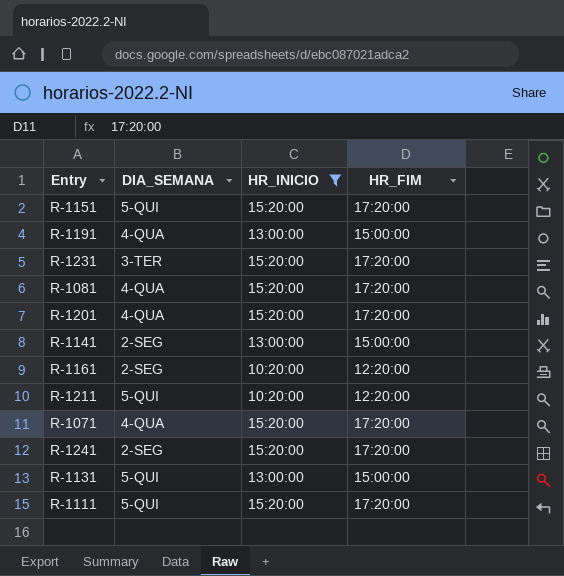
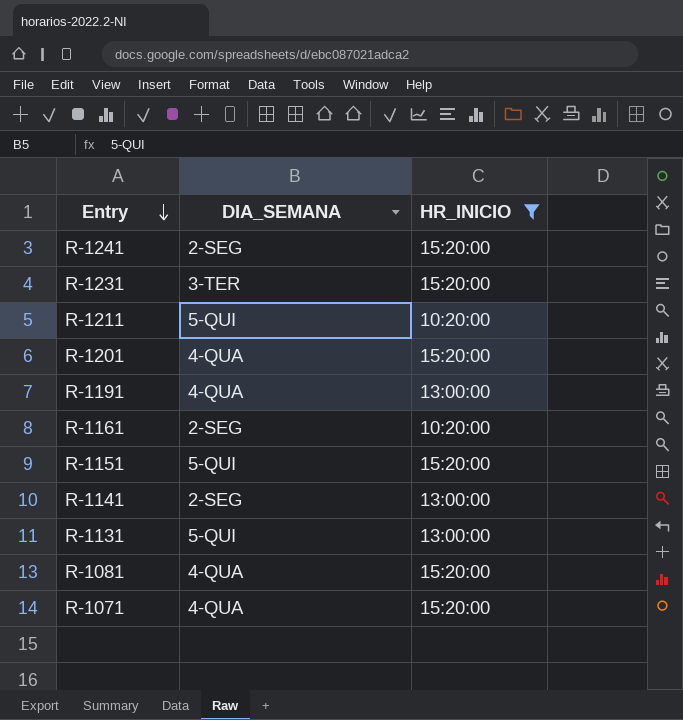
row order: none -> Entry descending
column HR_FIM | position: 4 -> none
row R-1111: 5-QUI | 15:20:00 | 17:20:00 -> none

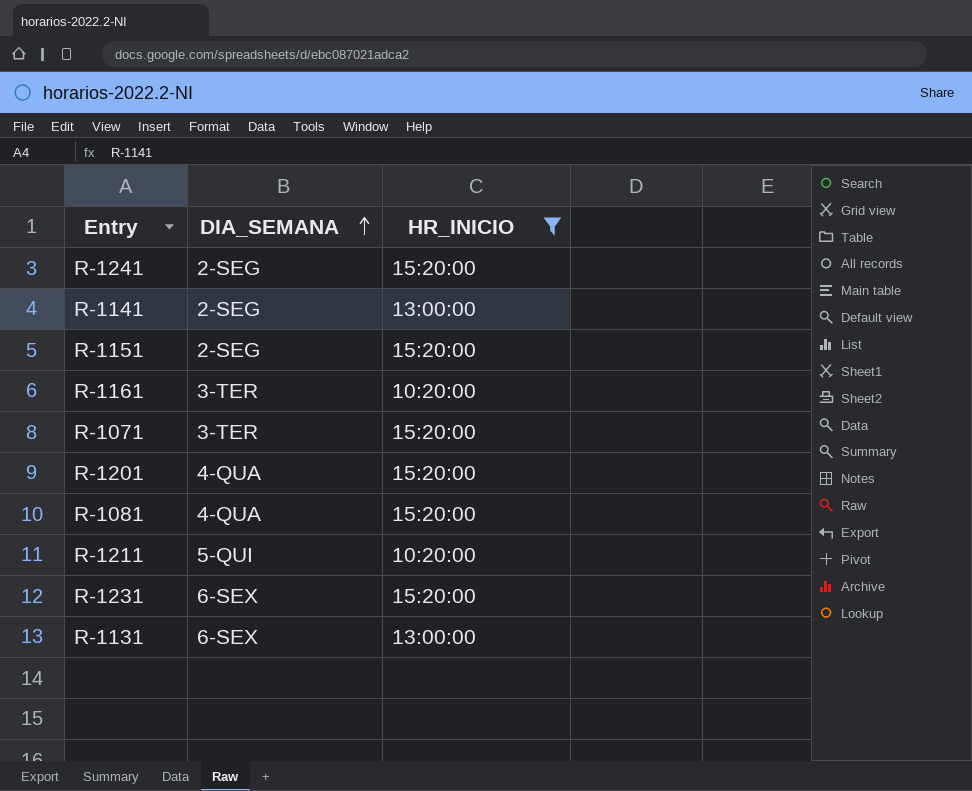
row order: Entry descending -> DIA_SEMANA ascending
row R-1191: 4-QUA | 13:00:00 -> none
R-1151 | DIA_SEMANA: 5-QUI -> 2-SEG
R-1161 | DIA_SEMANA: 2-SEG -> 3-TER
R-1071 | DIA_SEMANA: 4-QUA -> 3-TER
R-1231 | DIA_SEMANA: 3-TER -> 6-SEX
R-1131 | DIA_SEMANA: 5-QUI -> 6-SEX

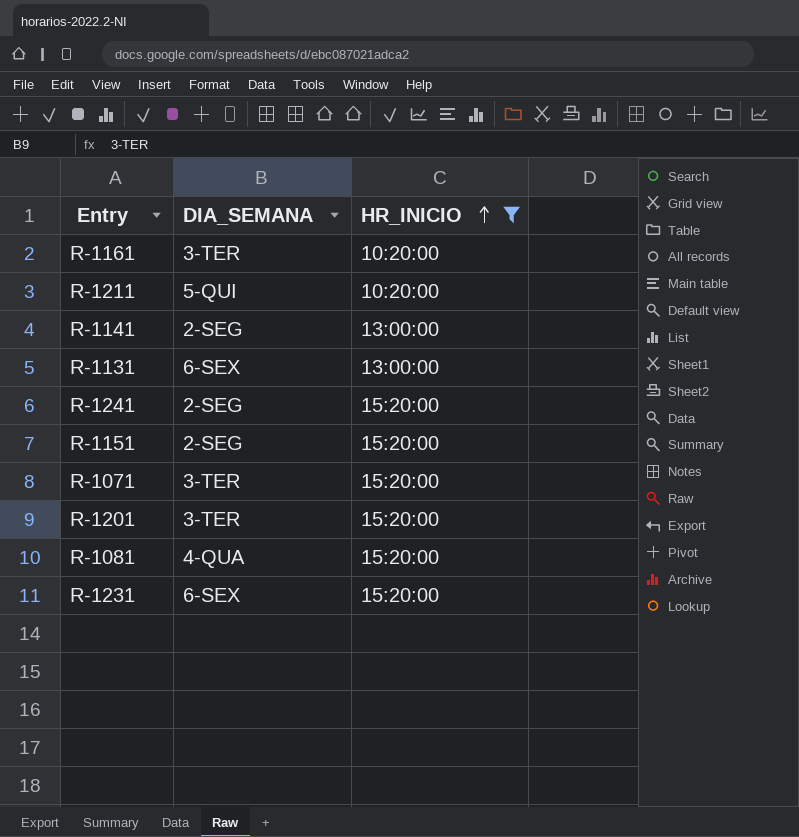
row order: DIA_SEMANA ascending -> HR_INICIO ascending
R-1201 | DIA_SEMANA: 4-QUA -> 3-TER

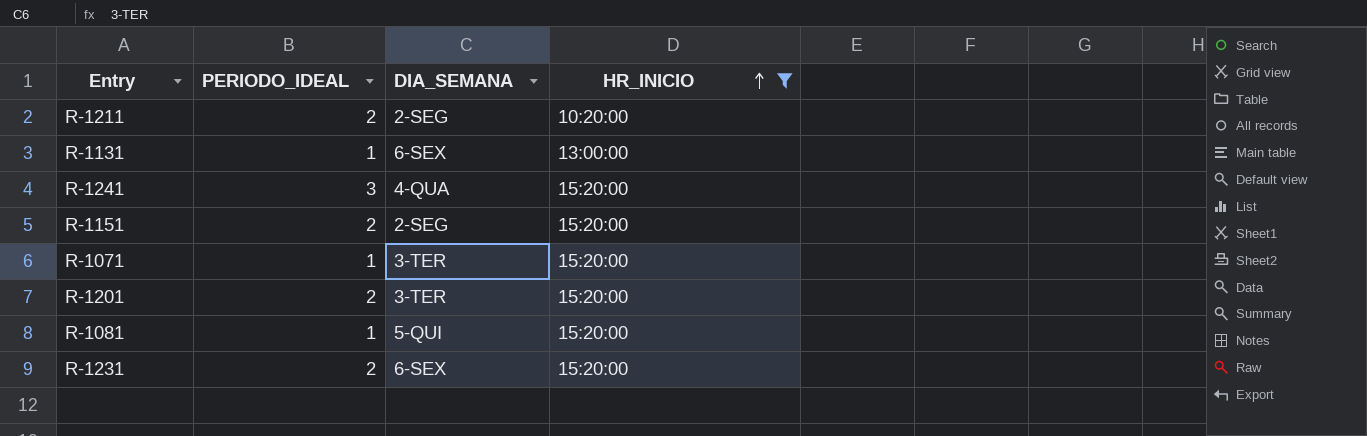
column PERIODO_IDEAL | position: none -> 2
row R-1161: 3-TER | 10:20:00 -> none
row R-1141: 2-SEG | 13:00:00 -> none
R-1211 | DIA_SEMANA: 5-QUI -> 2-SEG
R-1241 | DIA_SEMANA: 2-SEG -> 4-QUA
R-1081 | DIA_SEMANA: 4-QUA -> 5-QUI

